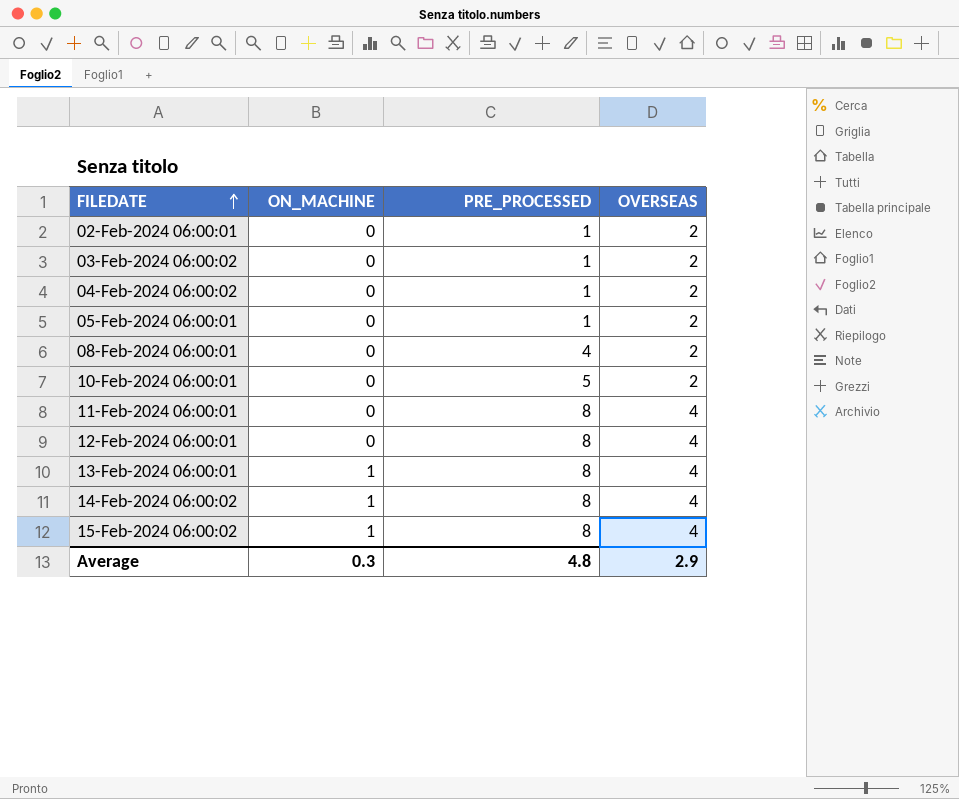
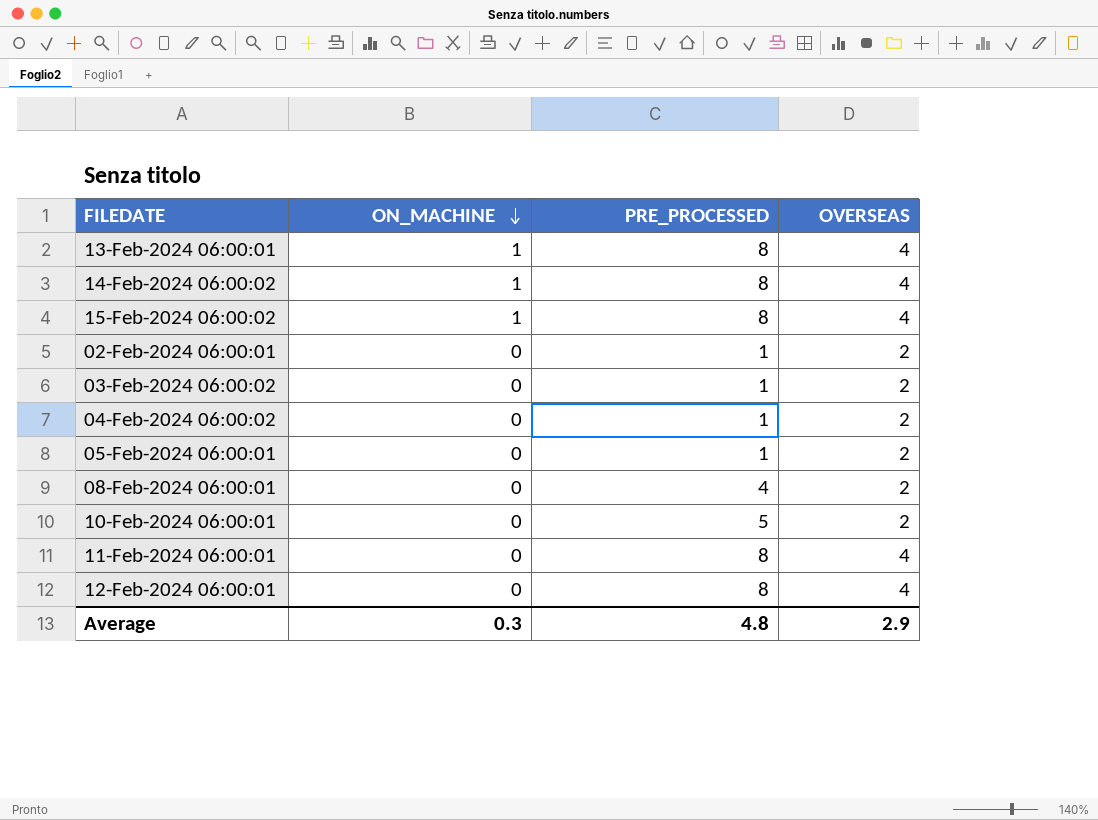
row order: FILEDATE ascending -> ON_MACHINE descending

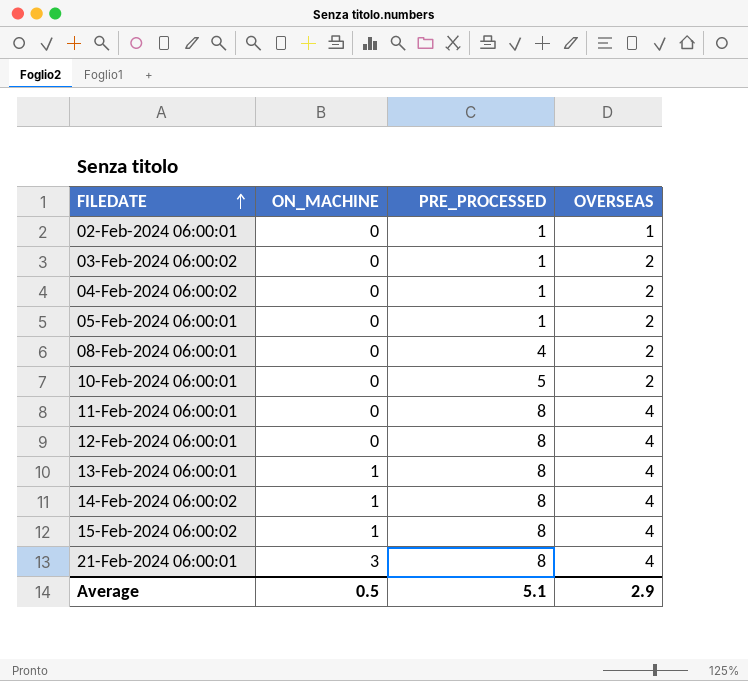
row order: ON_MACHINE descending -> FILEDATE ascending
02-Feb-2024 06:00:01 | OVERSEAS: 2 -> 1
row 21-Feb-2024 06:00:01: none -> 3 | 8 | 4
Average | ON_MACHINE: 0.3 -> 0.5
Average | PRE_PROCESSED: 4.8 -> 5.1

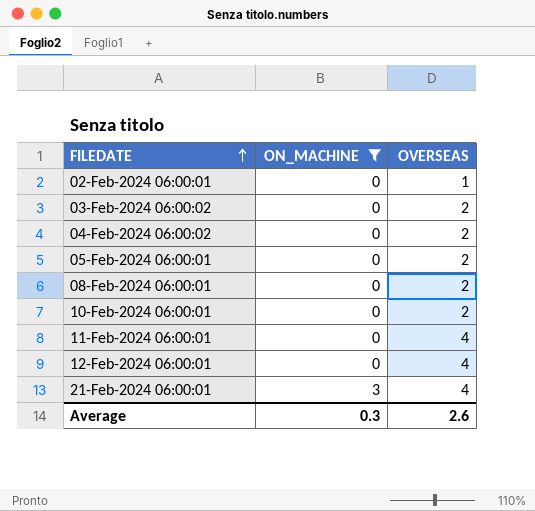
filter: none -> ON_MACHINE != 1
column PRE_PROCESSED | position: 3 -> none
Average | ON_MACHINE: 0.5 -> 0.3
Average | OVERSEAS: 2.9 -> 2.6

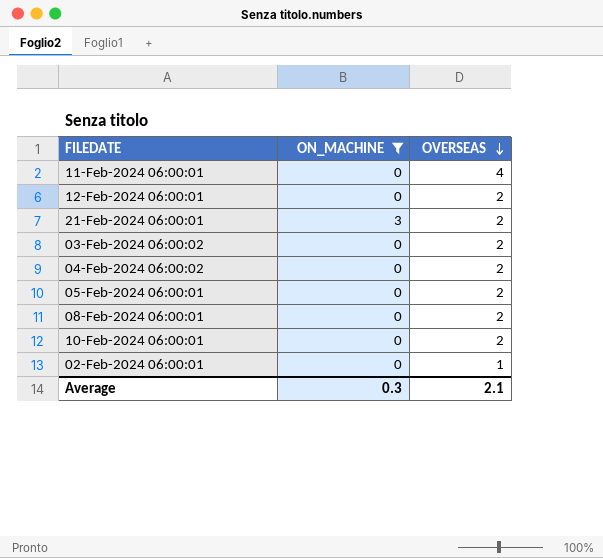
row order: FILEDATE ascending -> OVERSEAS descending
12-Feb-2024 06:00:01 | OVERSEAS: 4 -> 2
21-Feb-2024 06:00:01 | OVERSEAS: 4 -> 2
Average | OVERSEAS: 2.6 -> 2.1

